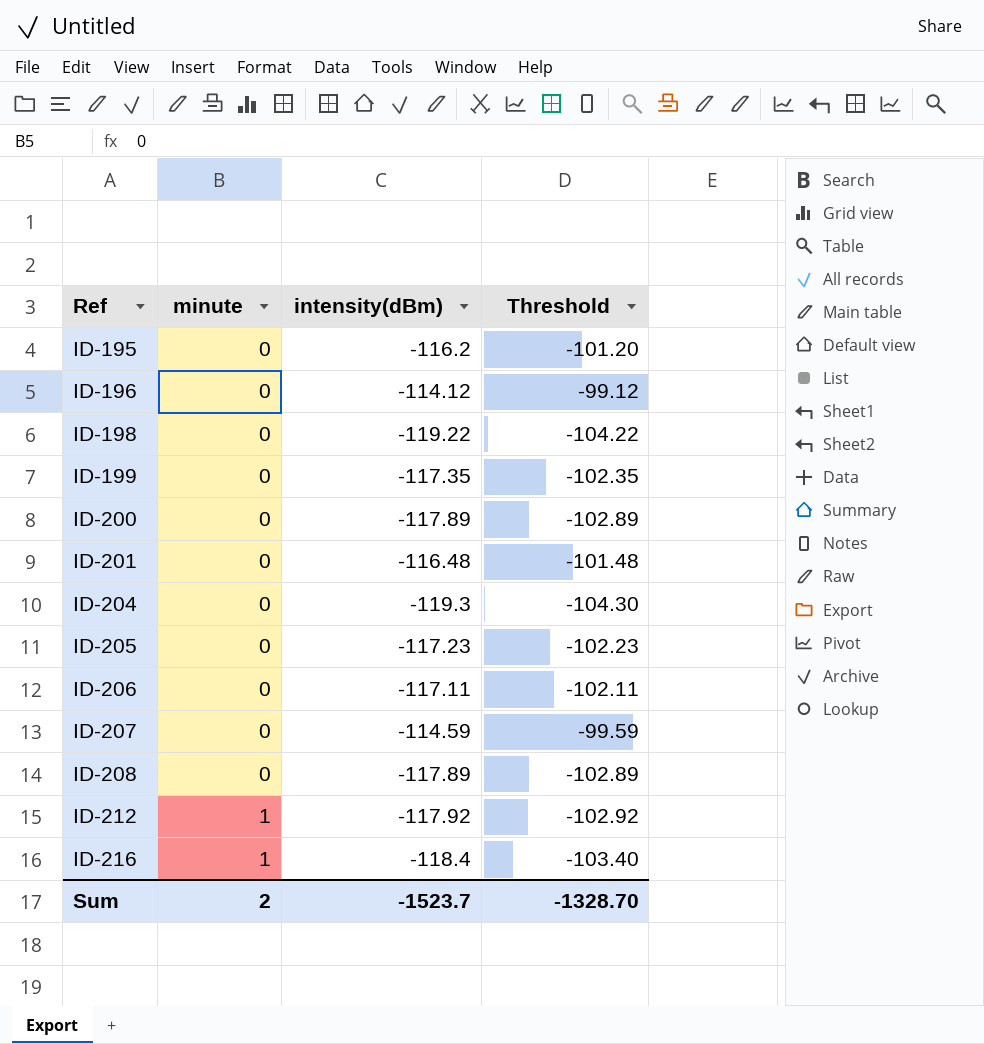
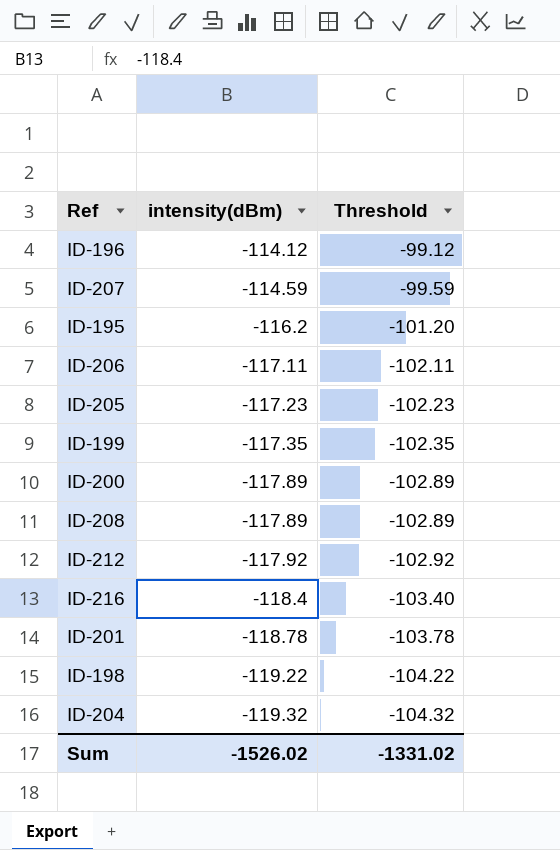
row order: Ref ascending -> intensity(dBm) descending
column minute | position: 2 -> none
ID-201 | intensity(dBm): -116.48 -> -118.78
ID-201 | Threshold: -101.48 -> -103.78
ID-204 | intensity(dBm): -119.3 -> -119.32
ID-204 | Threshold: -104.30 -> -104.32
Sum | intensity(dBm): -1523.7 -> -1526.02
Sum | Threshold: -1328.70 -> -1331.02

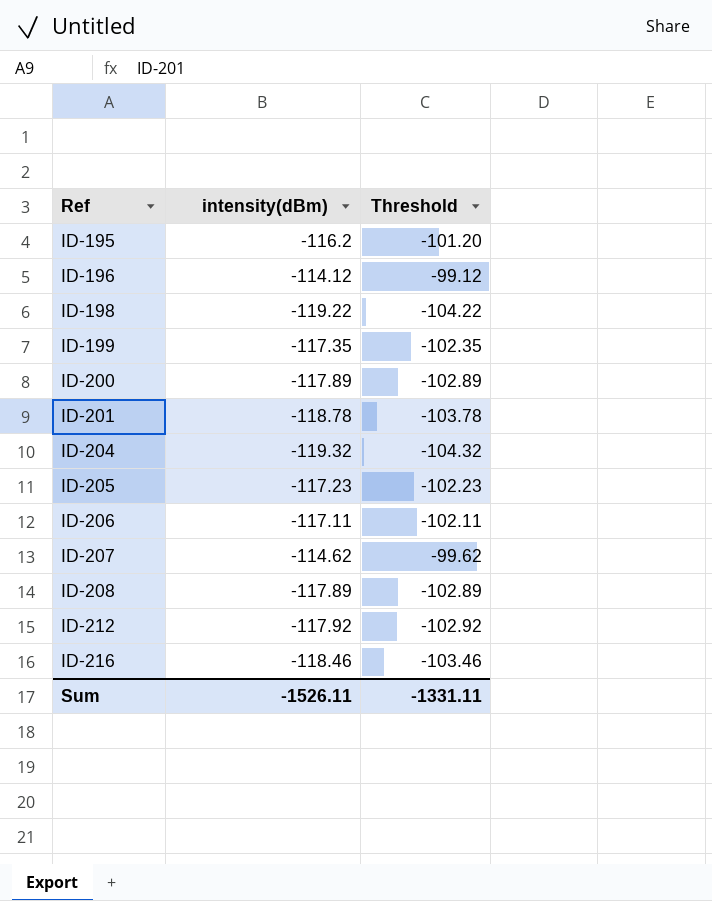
row order: intensity(dBm) descending -> Ref ascending
ID-207 | intensity(dBm): -114.59 -> -114.62
ID-207 | Threshold: -99.59 -> -99.62
ID-216 | intensity(dBm): -118.4 -> -118.46
ID-216 | Threshold: -103.40 -> -103.46
Sum | intensity(dBm): -1526.02 -> -1526.11
Sum | Threshold: -1331.02 -> -1331.11

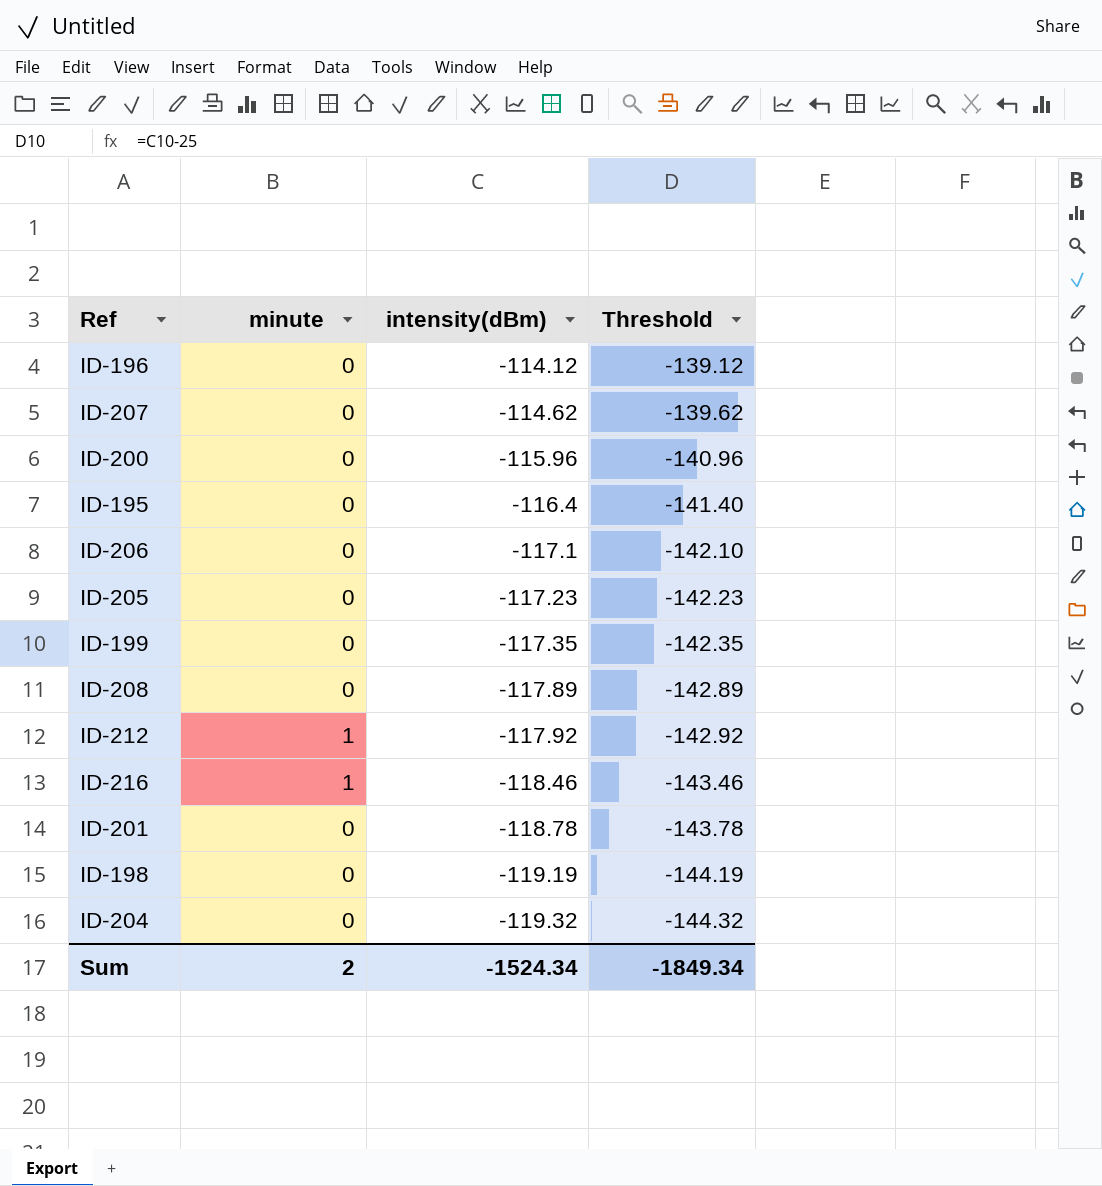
row order: Ref ascending -> intensity(dBm) descending
column minute | position: none -> 2
column Threshold | formula: [intensity(dBm)] + 15 -> [intensity(dBm)] - 25
ID-200 | intensity(dBm): -117.89 -> -115.96
ID-195 | intensity(dBm): -116.2 -> -116.4
ID-206 | intensity(dBm): -117.11 -> -117.1
ID-198 | intensity(dBm): -119.22 -> -119.19
Sum | intensity(dBm): -1526.11 -> -1524.34
Sum | Threshold: -1331.11 -> -1849.34

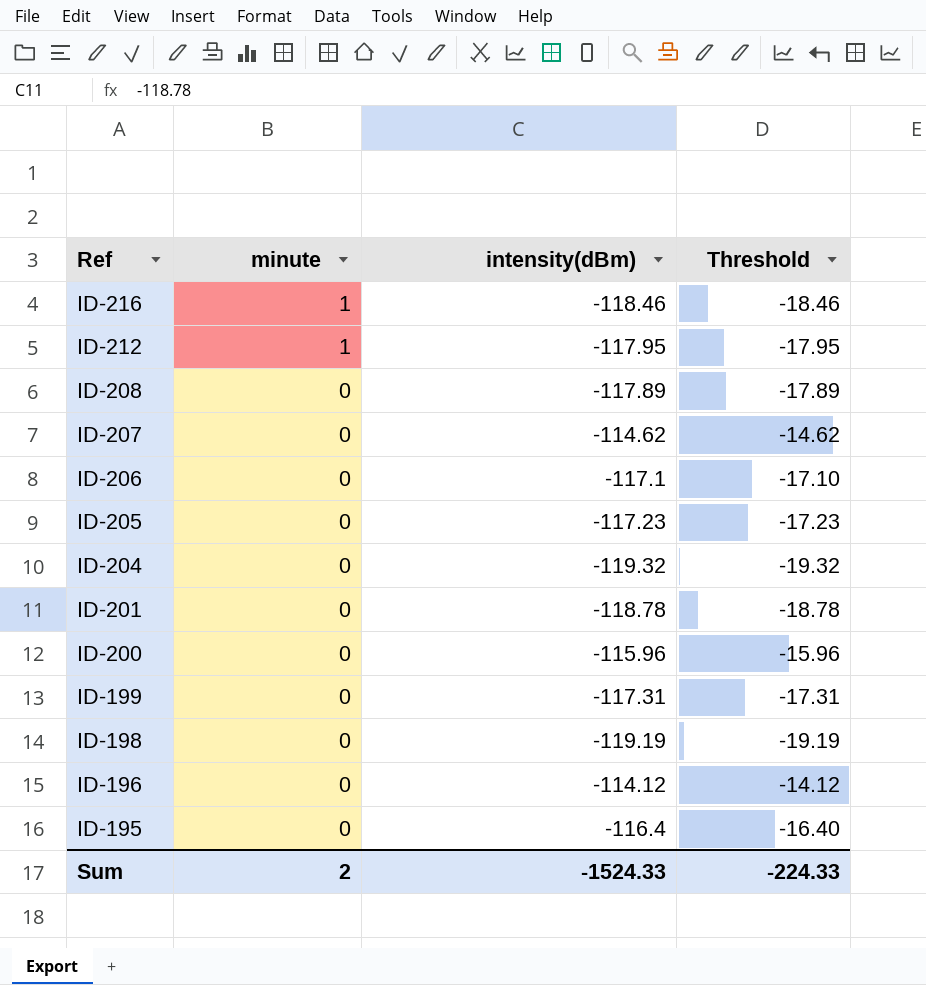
row order: intensity(dBm) descending -> Ref descending
column Threshold | formula: [intensity(dBm)] - 25 -> [intensity(dBm)] + 100
ID-212 | intensity(dBm): -117.92 -> -117.95
ID-199 | intensity(dBm): -117.35 -> -117.31
Sum | intensity(dBm): -1524.34 -> -1524.33
Sum | Threshold: -1849.34 -> -224.33

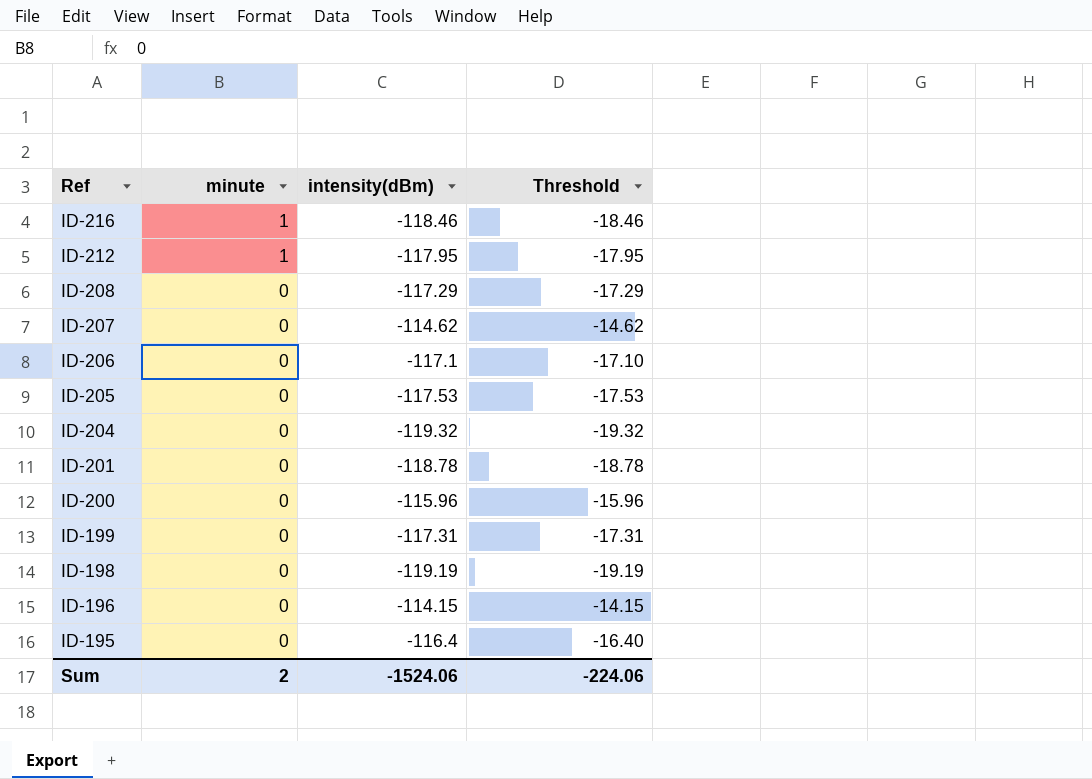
ID-208 | intensity(dBm): -117.89 -> -117.29
ID-208 | Threshold: -17.89 -> -17.29
ID-205 | intensity(dBm): -117.23 -> -117.53
ID-205 | Threshold: -17.23 -> -17.53
ID-196 | intensity(dBm): -114.12 -> -114.15
ID-196 | Threshold: -14.12 -> -14.15
Sum | intensity(dBm): -1524.33 -> -1524.06
Sum | Threshold: -224.33 -> -224.06

